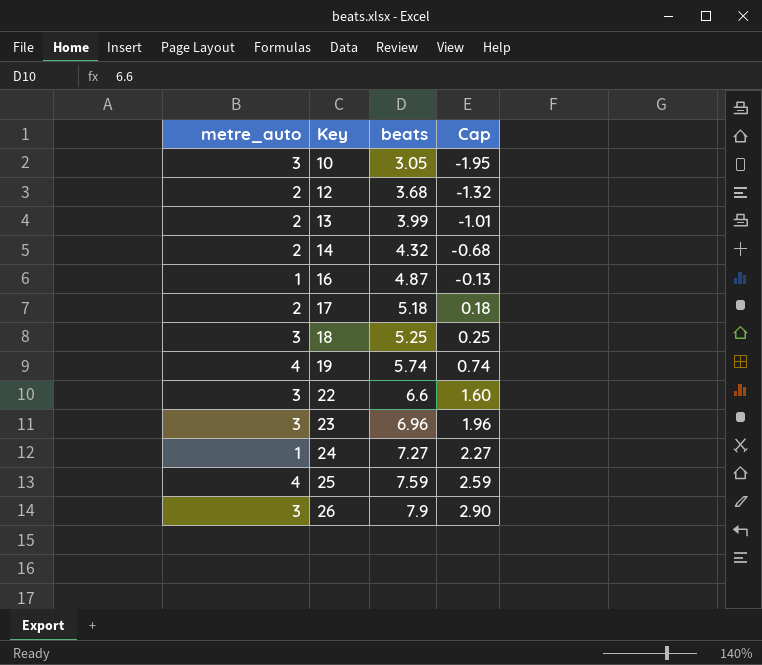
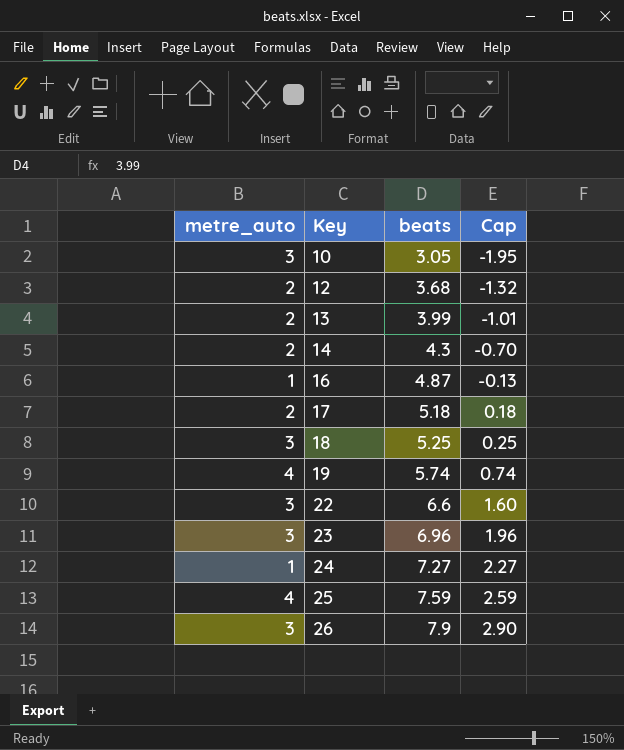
14 | beats: 4.32 -> 4.3
14 | Cap: -0.68 -> -0.70

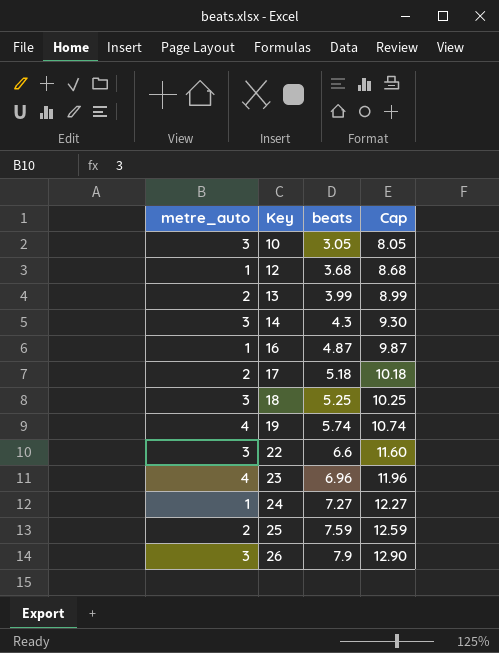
column Cap | formula: [beats] - 5 -> [beats] + 5
12 | metre_auto: 2 -> 1
14 | metre_auto: 2 -> 3
23 | metre_auto: 3 -> 4
25 | metre_auto: 4 -> 2

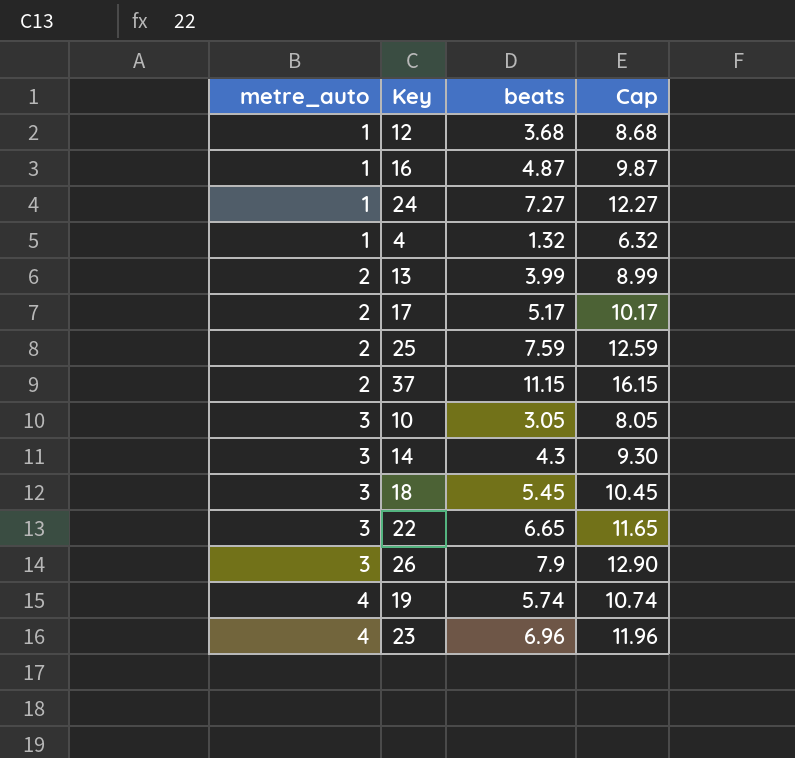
row order: Key ascending -> metre_auto ascending
row 4: none -> 1 | 1.32 | 6.32
17 | beats: 5.18 -> 5.17
17 | Cap: 10.18 -> 10.17
row 37: none -> 2 | 11.15 | 16.15
18 | beats: 5.25 -> 5.45
18 | Cap: 10.25 -> 10.45
22 | beats: 6.6 -> 6.65
22 | Cap: 11.60 -> 11.65

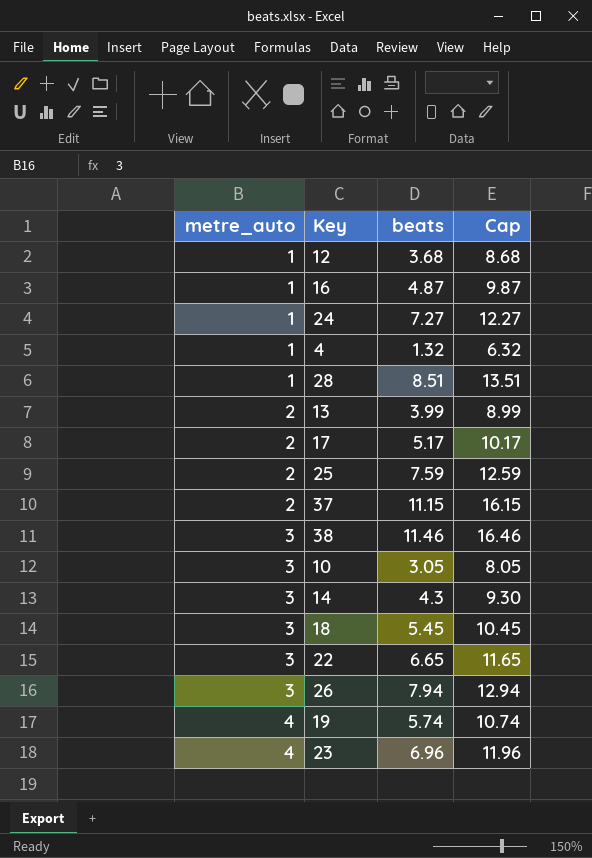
row 28: none -> 1 | 8.51 | 13.51
row 38: none -> 3 | 11.46 | 16.46
26 | beats: 7.9 -> 7.94
26 | Cap: 12.90 -> 12.94

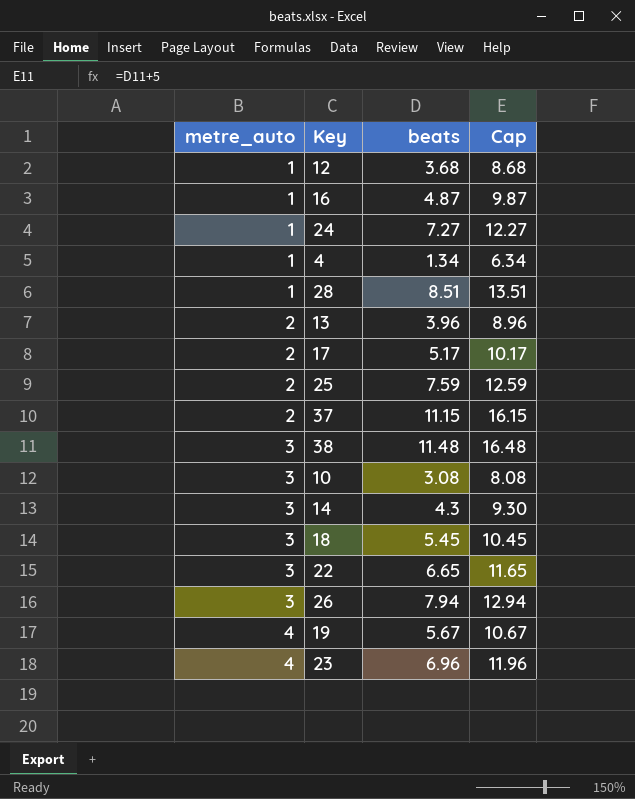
4 | beats: 1.32 -> 1.34
4 | Cap: 6.32 -> 6.34
13 | beats: 3.99 -> 3.96
13 | Cap: 8.99 -> 8.96
38 | beats: 11.46 -> 11.48
38 | Cap: 16.46 -> 16.48
10 | beats: 3.05 -> 3.08
10 | Cap: 8.05 -> 8.08
19 | beats: 5.74 -> 5.67
19 | Cap: 10.74 -> 10.67

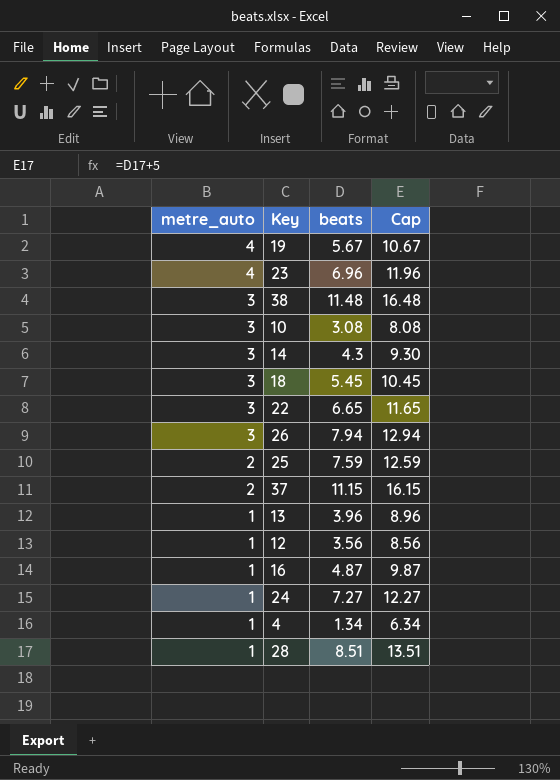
row order: metre_auto ascending -> metre_auto descending
row 17: 2 | 5.17 | 10.17 -> none
13 | metre_auto: 2 -> 1
12 | beats: 3.68 -> 3.56
12 | Cap: 8.68 -> 8.56

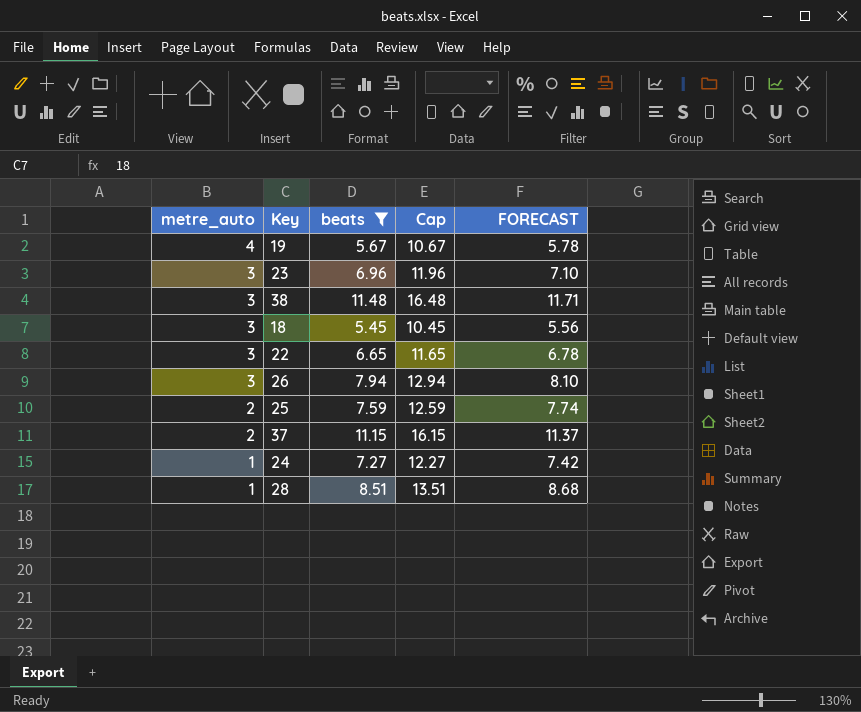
filter: none -> beats >= 5.45
column FORECAST | formula: none -> [beats] * 1.02
23 | metre_auto: 4 -> 3

